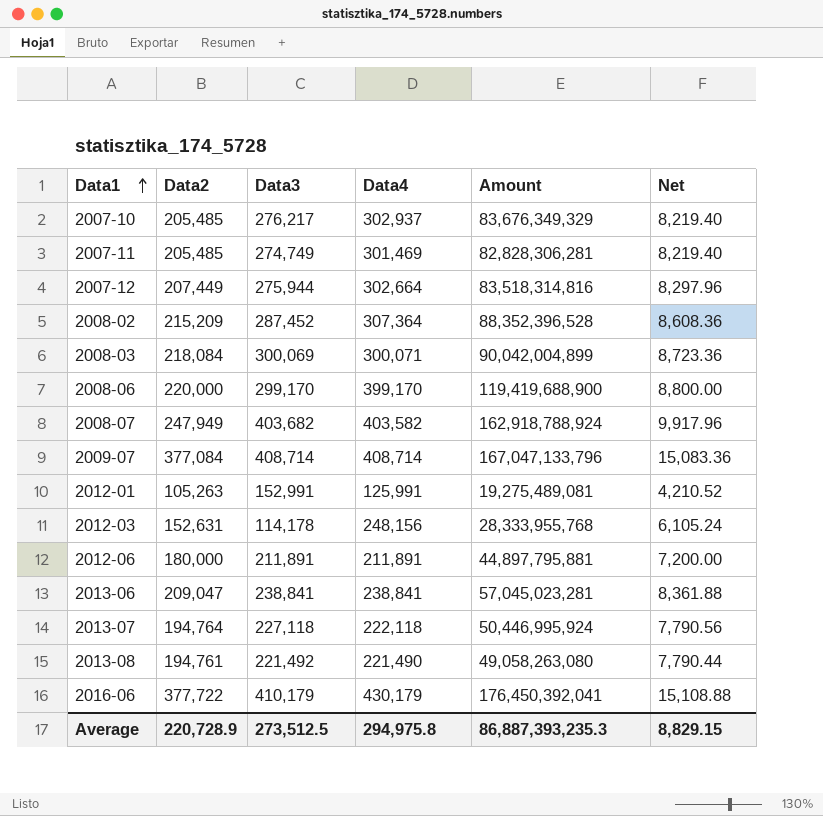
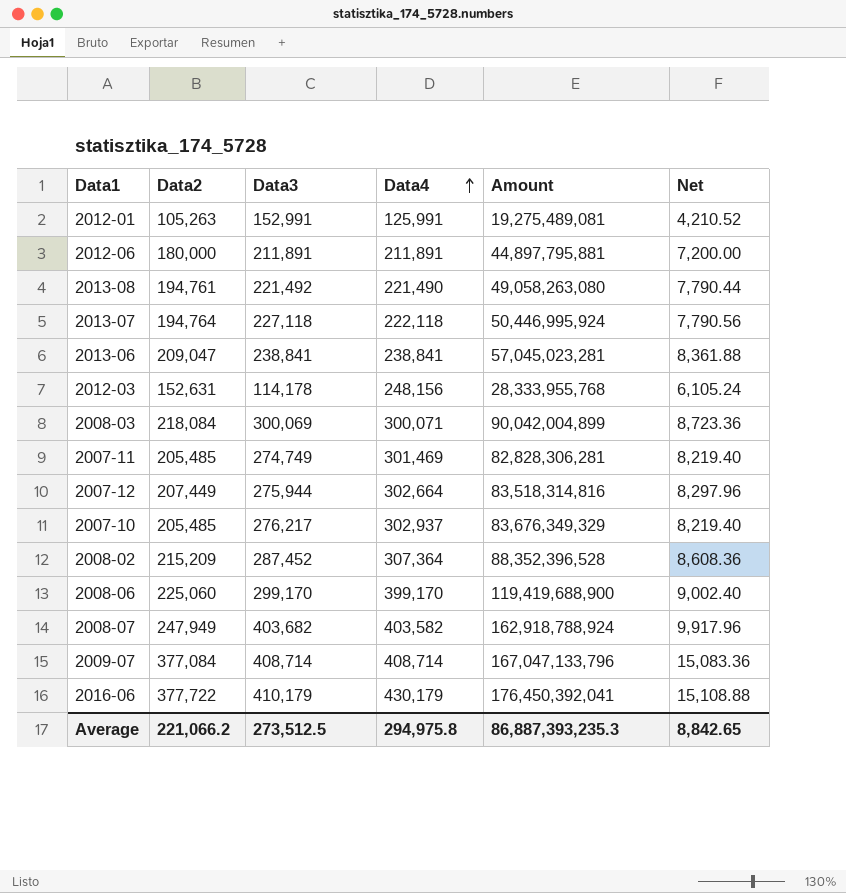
row order: Data1 ascending -> Data4 ascending
2008-06 | Data2: 220,000 -> 225,060
2008-06 | Net: 8,800.00 -> 9,002.40
Average | Data2: 220,728.9 -> 221,066.2
Average | Net: 8,829.15 -> 8,842.65

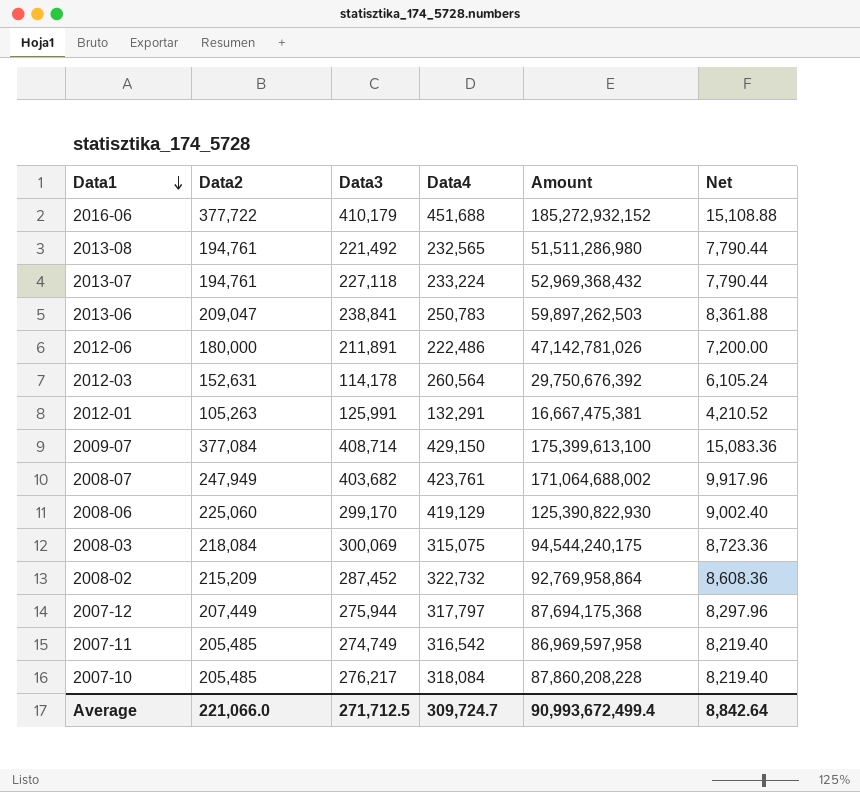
row order: Data4 ascending -> Data1 descending
2016-06 | Data4: 430,179 -> 451,688
2016-06 | Amount: 176,450,392,041 -> 185,272,932,152
2013-08 | Data4: 221,490 -> 232,565
2013-08 | Amount: 49,058,263,080 -> 51,511,286,980
2013-07 | Data2: 194,764 -> 194,761
2013-07 | Data4: 222,118 -> 233,224
2013-07 | Amount: 50,446,995,924 -> 52,969,368,432
2013-07 | Net: 7,790.56 -> 7,790.44
2013-06 | Data4: 238,841 -> 250,783
2013-06 | Amount: 57,045,023,281 -> 59,897,262,503
2012-06 | Data4: 211,891 -> 222,486
2012-06 | Amount: 44,897,795,881 -> 47,142,781,026
2012-03 | Data4: 248,156 -> 260,564
2012-03 | Amount: 28,333,955,768 -> 29,750,676,392
2012-01 | Data3: 152,991 -> 125,991
2012-01 | Data4: 125,991 -> 132,291
2012-01 | Amount: 19,275,489,081 -> 16,667,475,381
2009-07 | Data4: 408,714 -> 429,150
2009-07 | Amount: 167,047,133,796 -> 175,399,613,100
2008-07 | Data4: 403,582 -> 423,761
2008-07 | Amount: 162,918,788,924 -> 171,064,688,002
2008-06 | Data4: 399,170 -> 419,129
2008-06 | Amount: 119,419,688,900 -> 125,390,822,930
2008-03 | Data4: 300,071 -> 315,075
2008-03 | Amount: 90,042,004,899 -> 94,544,240,175
2008-02 | Data4: 307,364 -> 322,732
2008-02 | Amount: 88,352,396,528 -> 92,769,958,864
2007-12 | Data4: 302,664 -> 317,797
2007-12 | Amount: 83,518,314,816 -> 87,694,175,368
2007-11 | Data4: 301,469 -> 316,542
2007-11 | Amount: 82,828,306,281 -> 86,969,597,958
2007-10 | Data4: 302,937 -> 318,084
2007-10 | Amount: 83,676,349,329 -> 87,860,208,228
Average | Data2: 221,066.2 -> 221,066.0
Average | Data3: 273,512.5 -> 271,712.5
Average | Data4: 294,975.8 -> 309,724.7
Average | Amount: 86,887,393,235.3 -> 90,993,672,499.4
Average | Net: 8,842.65 -> 8,842.64

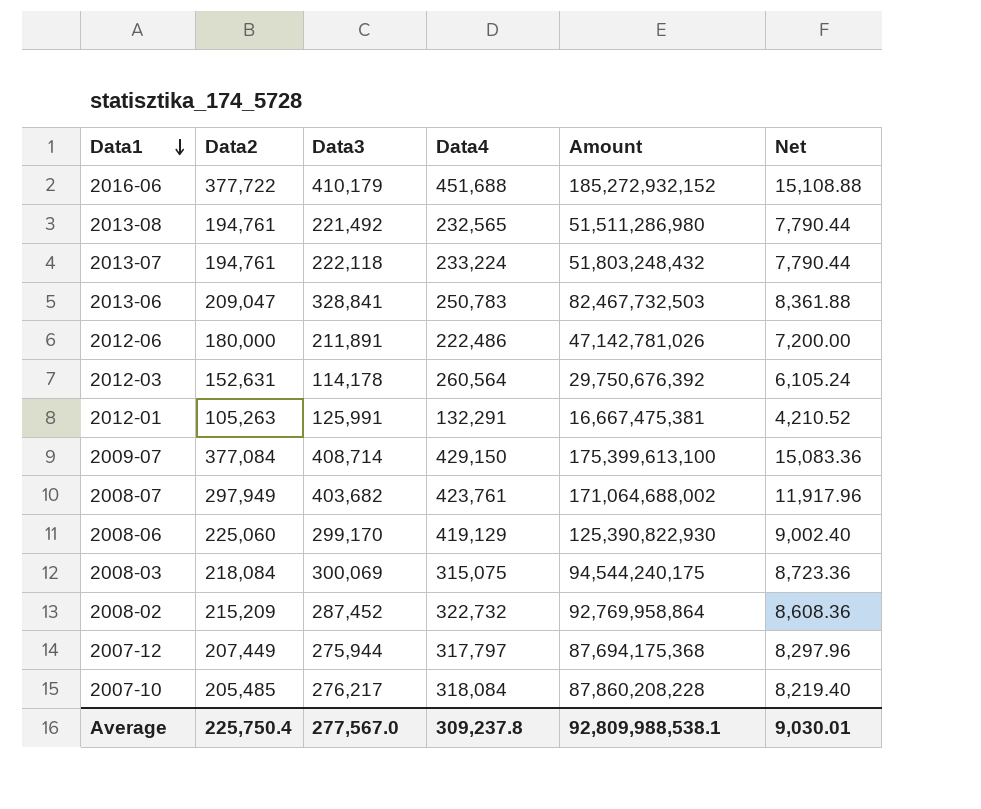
row 2007-11: 205,485 | 274,749 | 316,542 | 86,969,597,958 | 8,219.40 -> none
2013-07 | Data3: 227,118 -> 222,118
2013-07 | Amount: 52,969,368,432 -> 51,803,248,432
2013-06 | Data3: 238,841 -> 328,841
2013-06 | Amount: 59,897,262,503 -> 82,467,732,503
2008-07 | Data2: 247,949 -> 297,949
2008-07 | Net: 9,917.96 -> 11,917.96
Average | Data2: 221,066.0 -> 225,750.4
Average | Data3: 271,712.5 -> 277,567.0
Average | Data4: 309,724.7 -> 309,237.8
Average | Amount: 90,993,672,499.4 -> 92,809,988,538.1
Average | Net: 8,842.64 -> 9,030.01

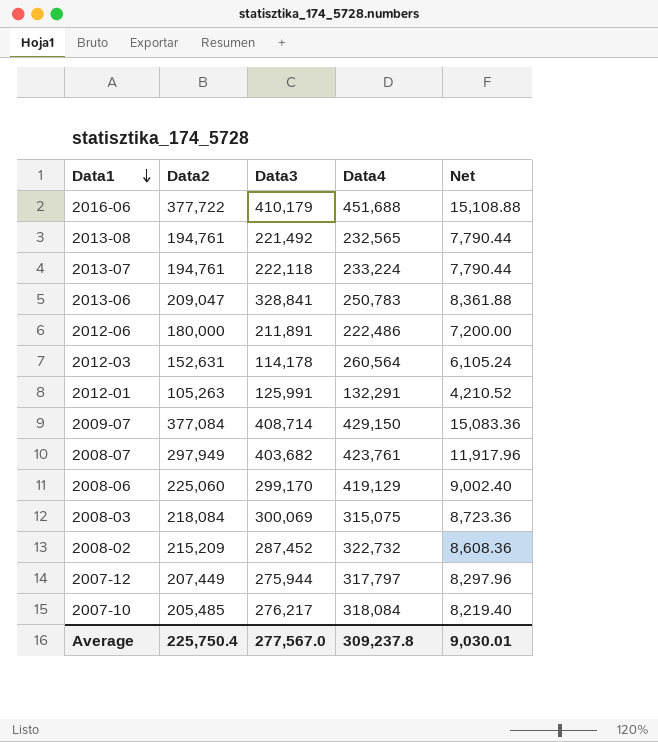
column Amount | formula: [Data3] * [Data4] -> none

